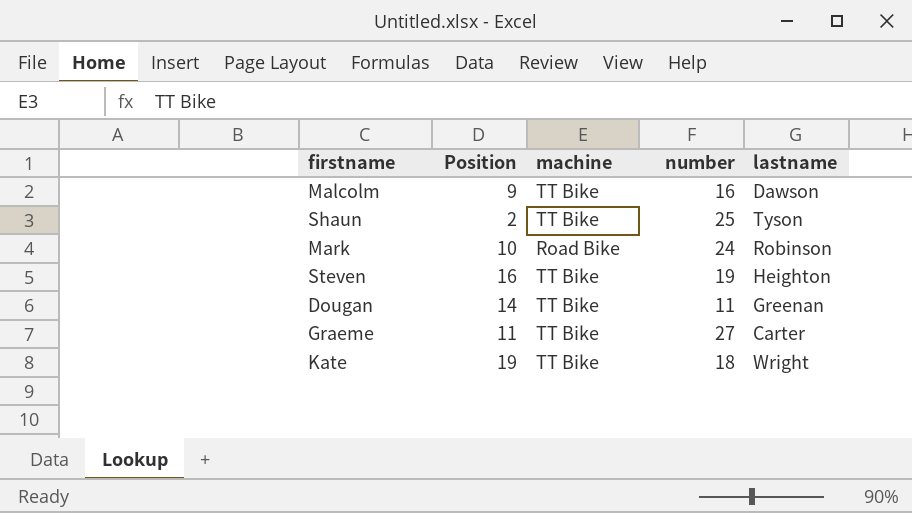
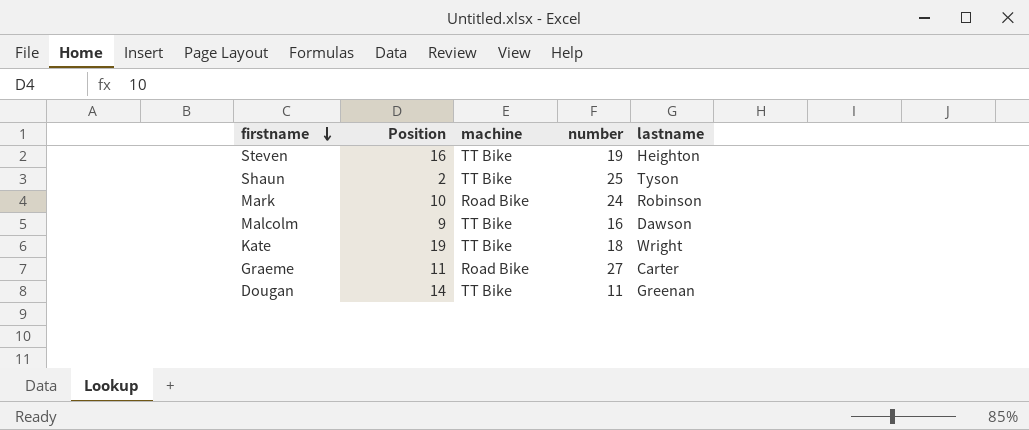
row order: none -> firstname descending
Graeme | machine: TT Bike -> Road Bike

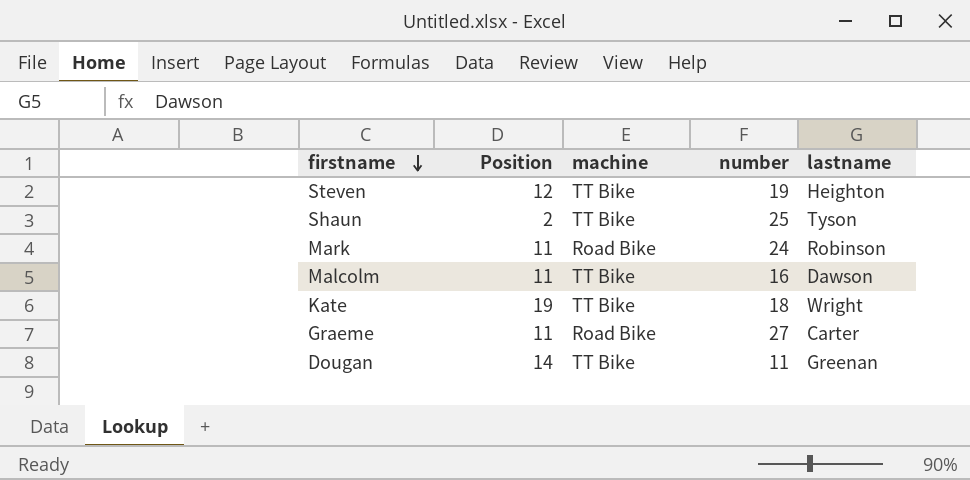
Steven | Position: 16 -> 12
Mark | Position: 10 -> 11
Malcolm | Position: 9 -> 11

